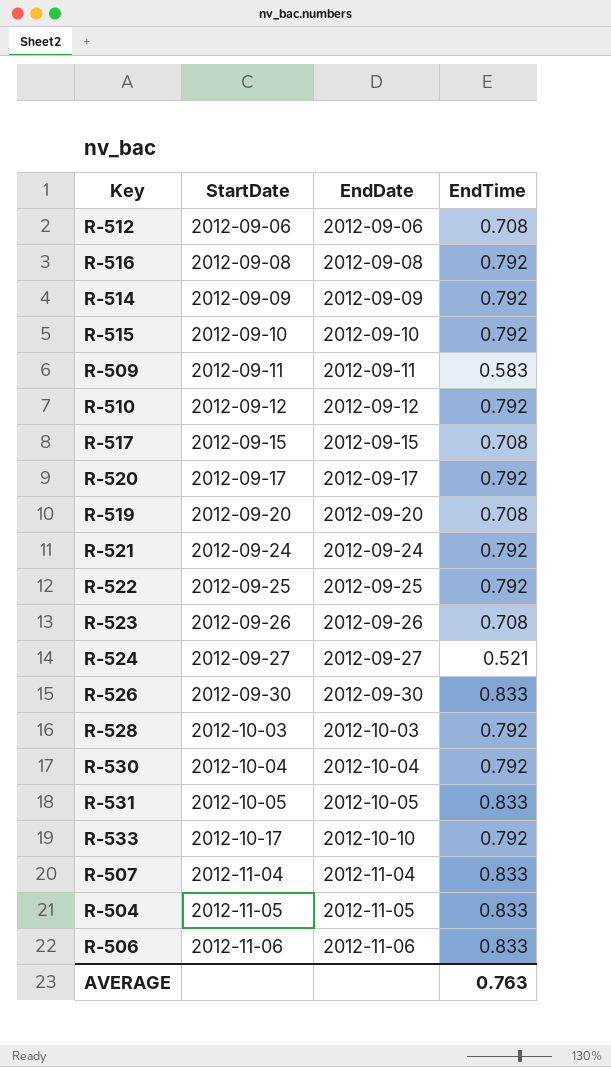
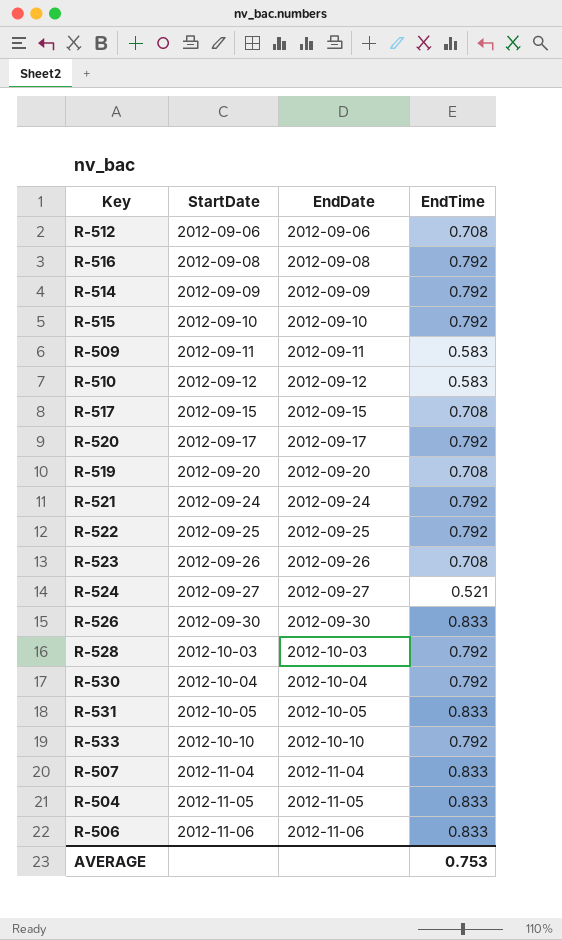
R-510 | EndTime: 0.792 -> 0.583
R-533 | StartDate: 2012-10-17 -> 2012-10-10
AVERAGE | EndTime: 0.763 -> 0.753

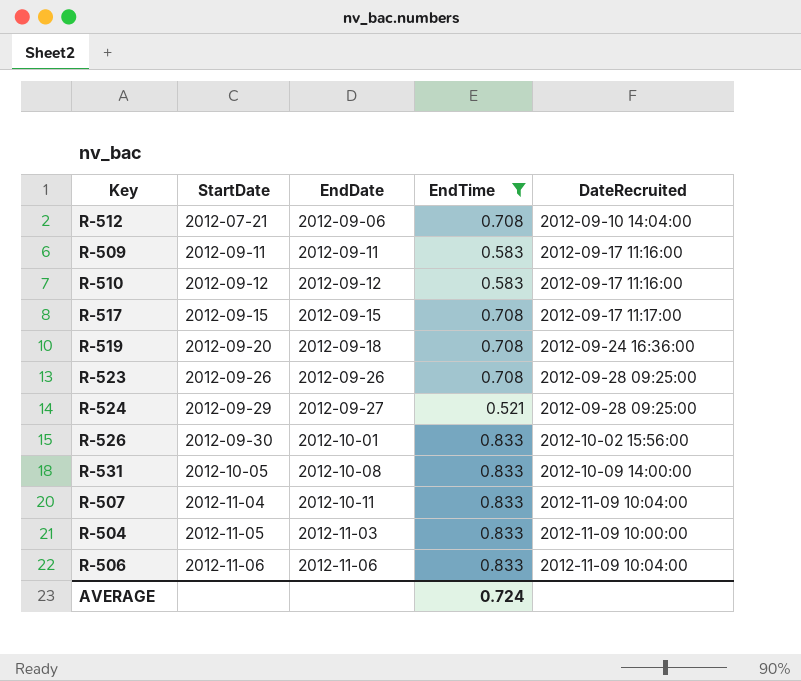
filter: none -> EndTime != 0.792
column DateRecruited | position: none -> 5
R-512 | StartDate: 2012-09-06 -> 2012-07-21
R-519 | EndDate: 2012-09-20 -> 2012-09-18
R-524 | StartDate: 2012-09-27 -> 2012-09-29
R-526 | EndDate: 2012-09-30 -> 2012-10-01
R-531 | EndDate: 2012-10-05 -> 2012-10-08
R-507 | EndDate: 2012-11-04 -> 2012-10-11
R-504 | EndDate: 2012-11-05 -> 2012-11-03
AVERAGE | EndTime: 0.753 -> 0.724

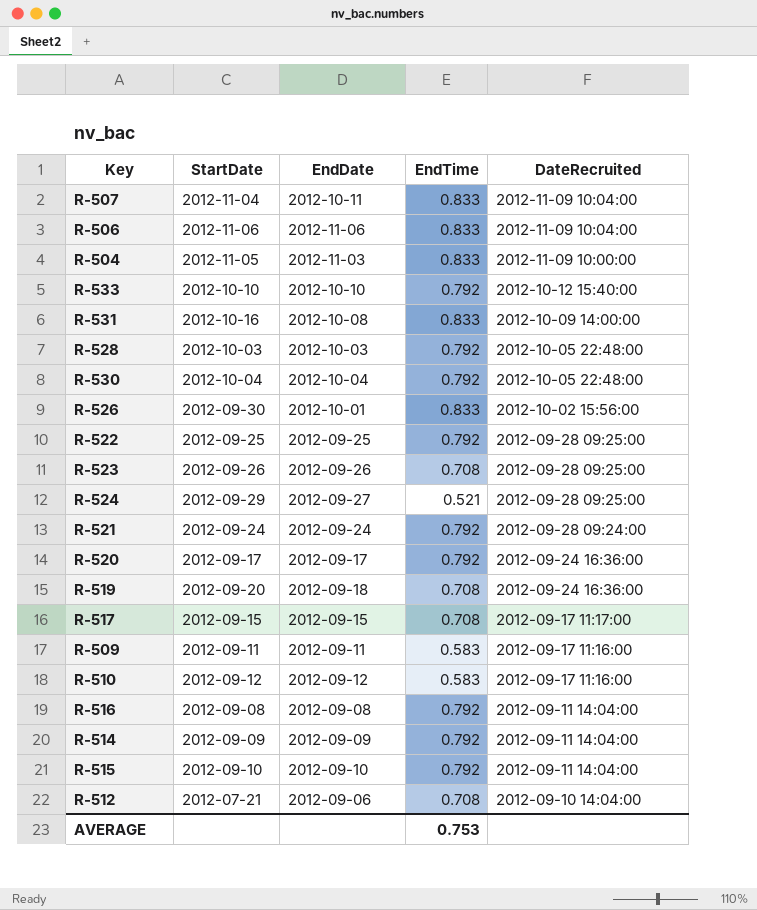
filter: EndTime != 0.792 -> none
row order: StartDate ascending -> DateRecruited descending
R-531 | StartDate: 2012-10-05 -> 2012-10-16
AVERAGE | EndTime: 0.724 -> 0.753

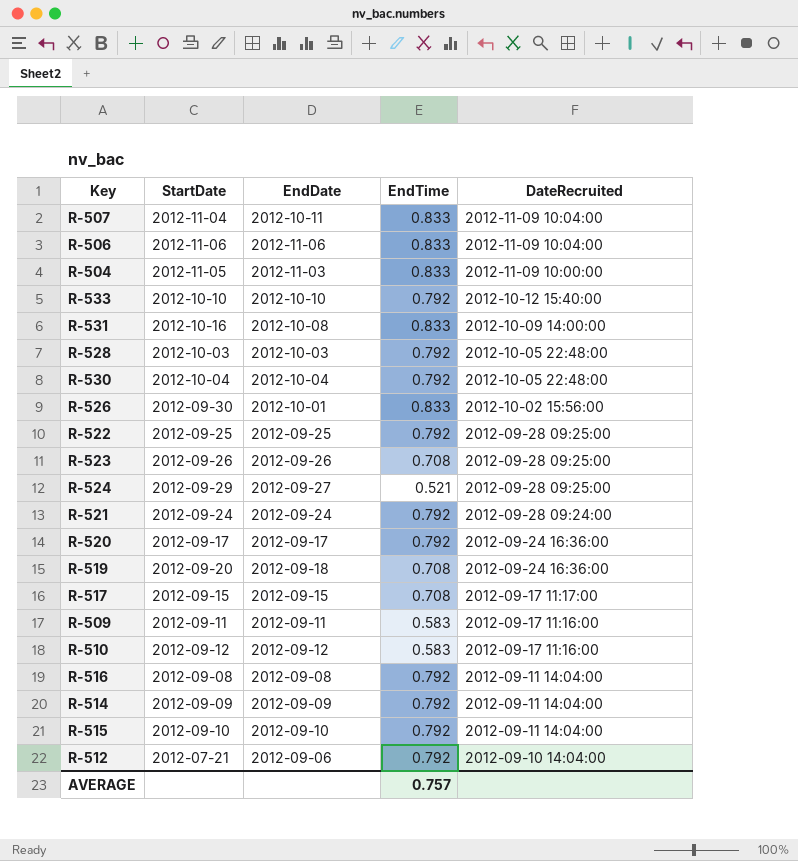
R-512 | EndTime: 0.708 -> 0.792
AVERAGE | EndTime: 0.753 -> 0.757

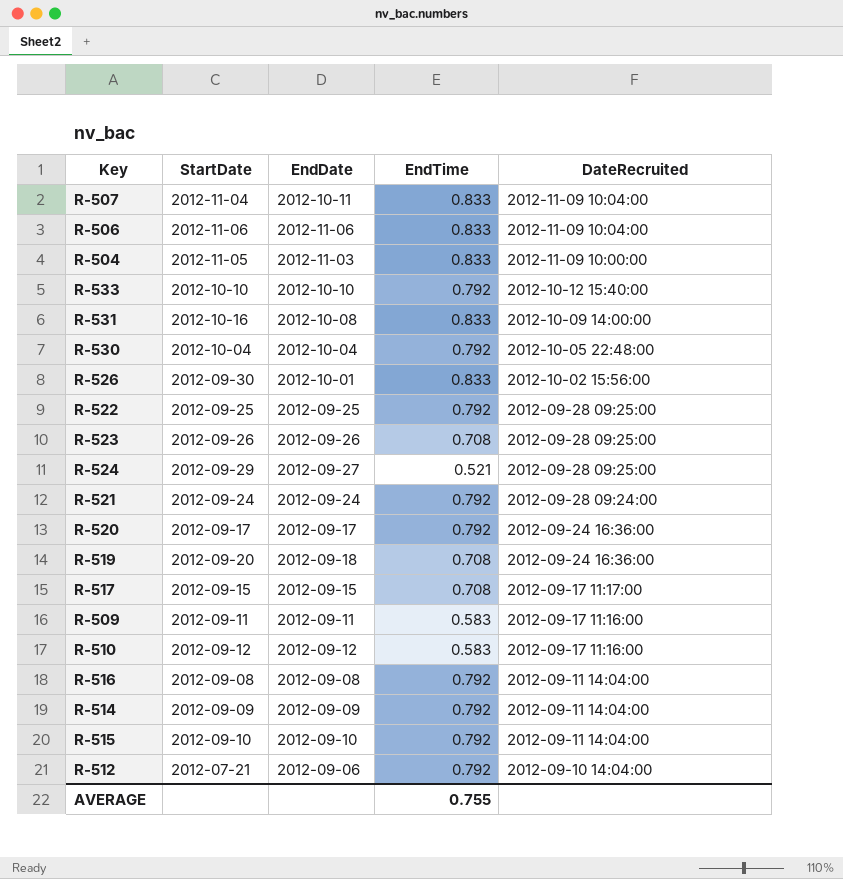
row R-528: 2012-10-03 | 2012-10-03 | 0.792 | 2012-10-05 22:48:00 -> none
AVERAGE | EndTime: 0.757 -> 0.755

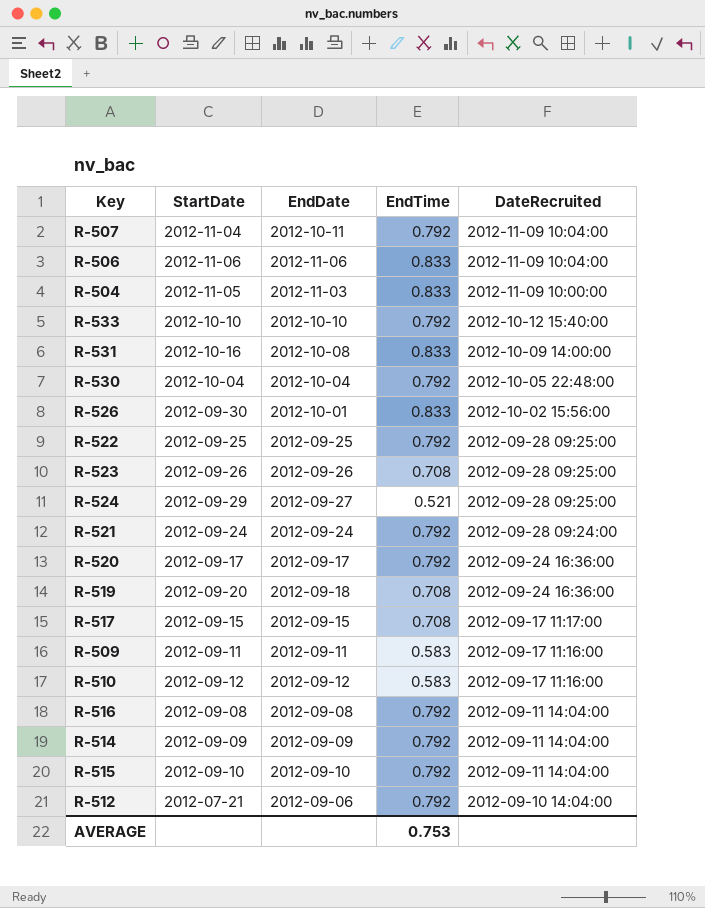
R-507 | EndTime: 0.833 -> 0.792
AVERAGE | EndTime: 0.755 -> 0.753

